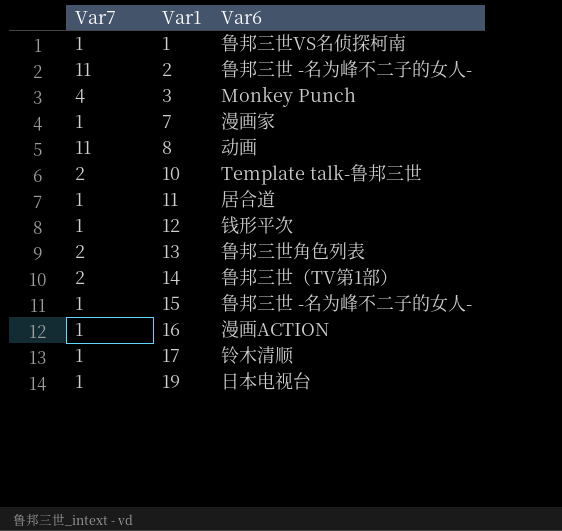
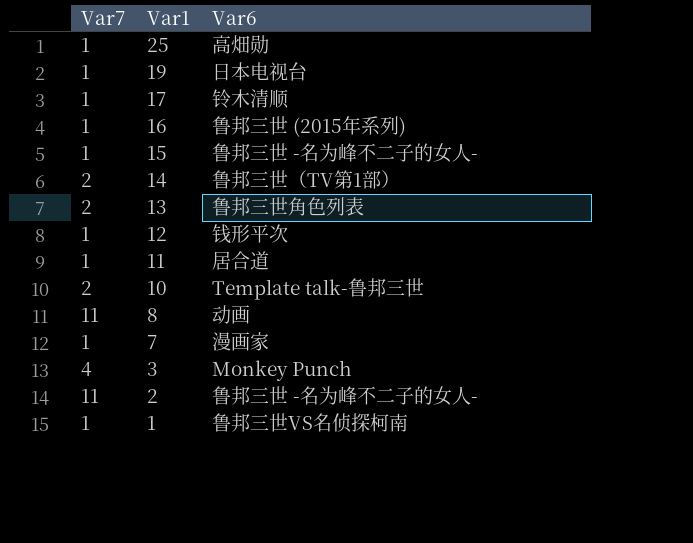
row order: Var1 ascending -> Var1 descending
row 25: none -> 1 | 高畑勋
16 | Var6: 漫画ACTION -> 鲁邦三世 (2015年系列)

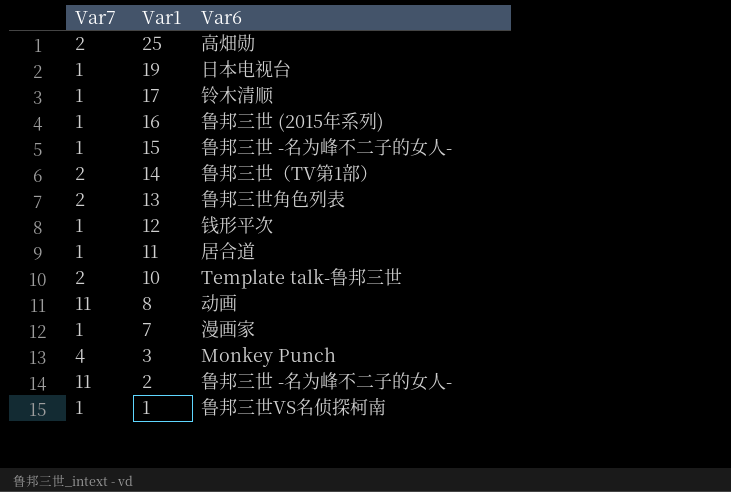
25 | Var7: 1 -> 2

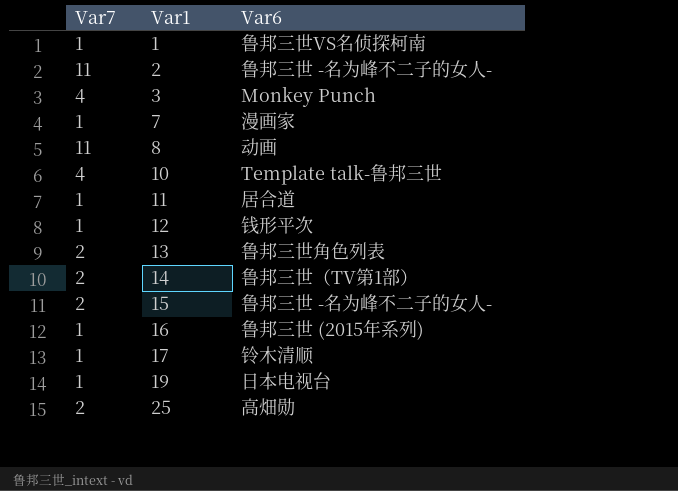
row order: Var1 descending -> Var1 ascending
10 | Var7: 2 -> 4
15 | Var7: 1 -> 2

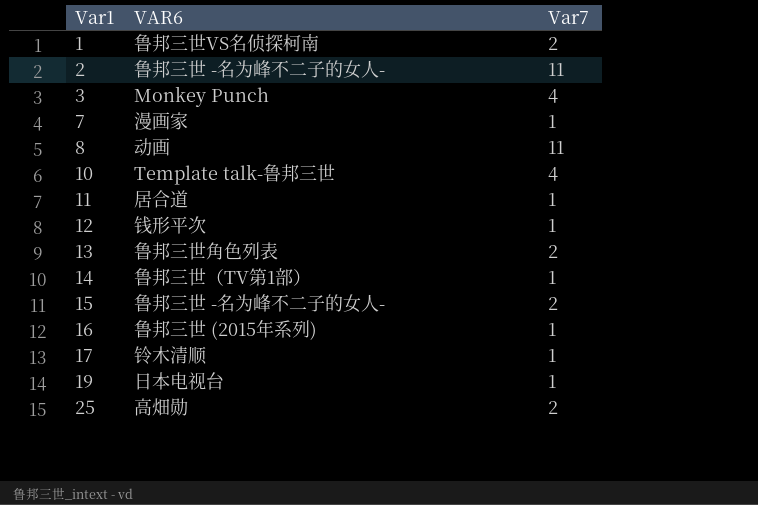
column name: Var6 -> VAR6
column Var7 | position: 1 -> 3
1 | Var7: 1 -> 2
14 | Var7: 2 -> 1

